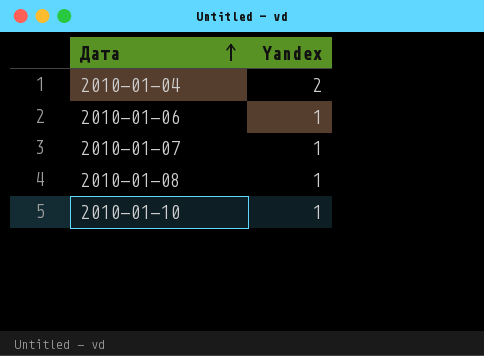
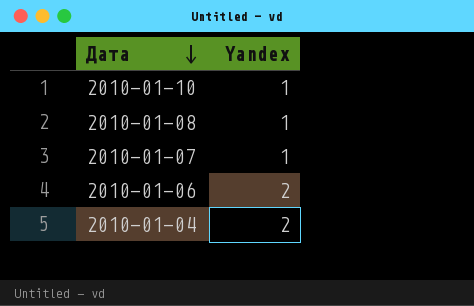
row order: Дата ascending -> Дата descending
2010-01-06 | Yandex: 1 -> 2

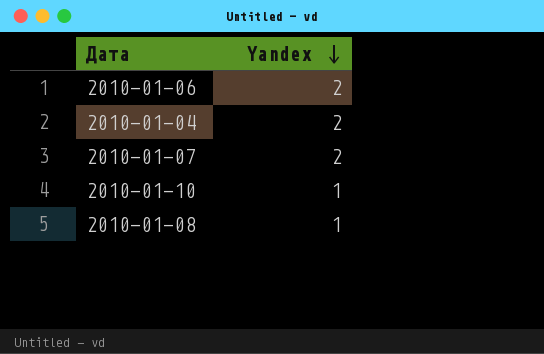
row order: Дата descending -> Yandex descending
2010-01-07 | Yandex: 1 -> 2

